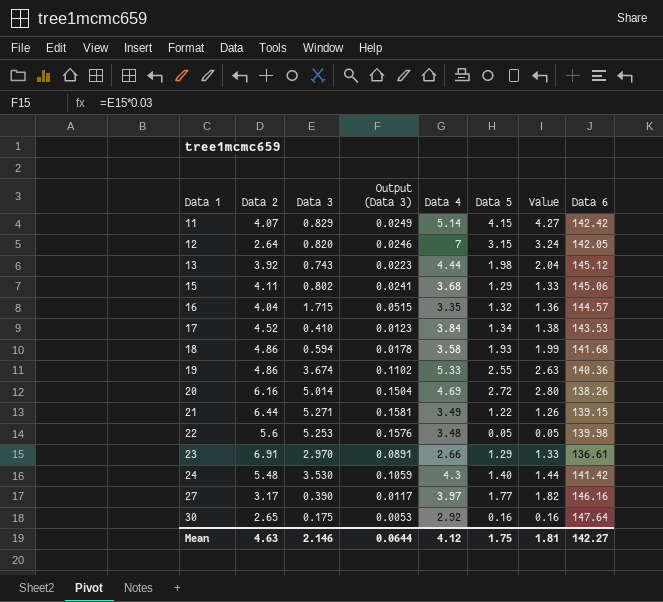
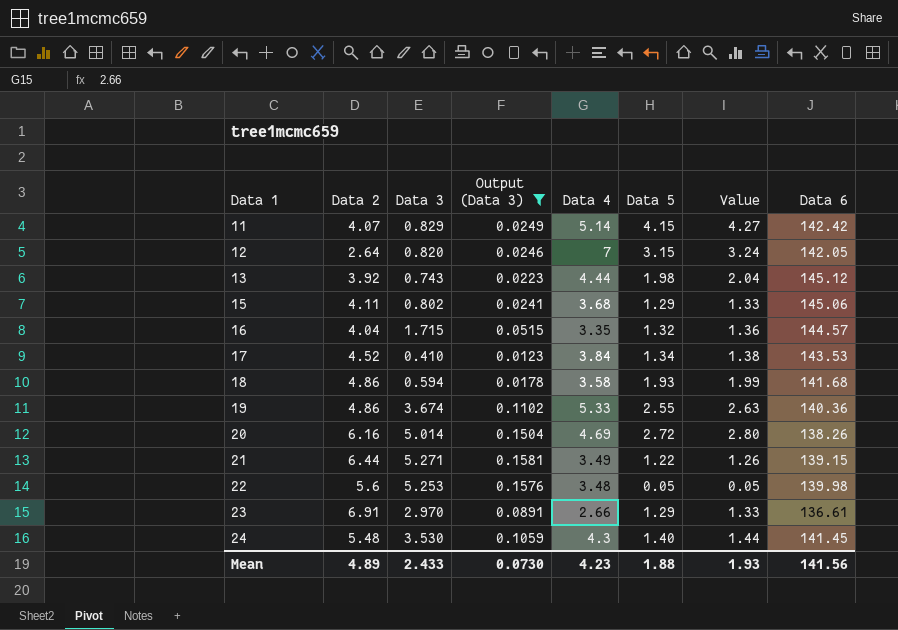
filter: none -> Output (Data 3) >= 0.0123
24 | Data 6: 141.42 -> 141.45
Mean | Data 2: 4.63 -> 4.89
Mean | Data 3: 2.146 -> 2.433
Mean | Output (Data 3): 0.0644 -> 0.0730
Mean | Data 4: 4.12 -> 4.23
Mean | Data 5: 1.75 -> 1.88
Mean | Value: 1.81 -> 1.93
Mean | Data 6: 142.27 -> 141.56

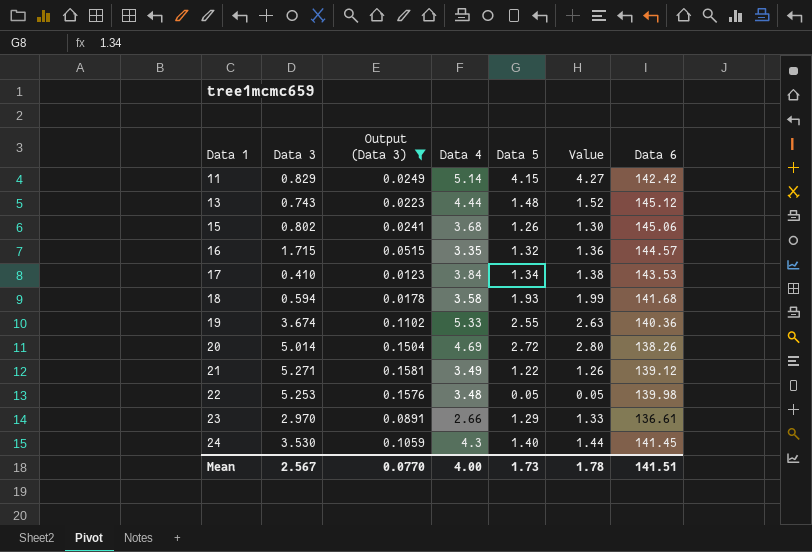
column Data 2 | position: 2 -> none
row 12: 2.64 | 0.820 | 0.0246 | 7 | 3.15 | 3.24 | 142.05 -> none
13 | Data 5: 1.98 -> 1.48
13 | Value: 2.04 -> 1.52
15 | Data 5: 1.29 -> 1.26
15 | Value: 1.33 -> 1.30
21 | Data 6: 139.15 -> 139.12
Mean | Data 3: 2.433 -> 2.567
Mean | Output (Data 3): 0.0730 -> 0.0770
Mean | Data 4: 4.23 -> 4.00
Mean | Data 5: 1.88 -> 1.73
Mean | Value: 1.93 -> 1.78
Mean | Data 6: 141.56 -> 141.51

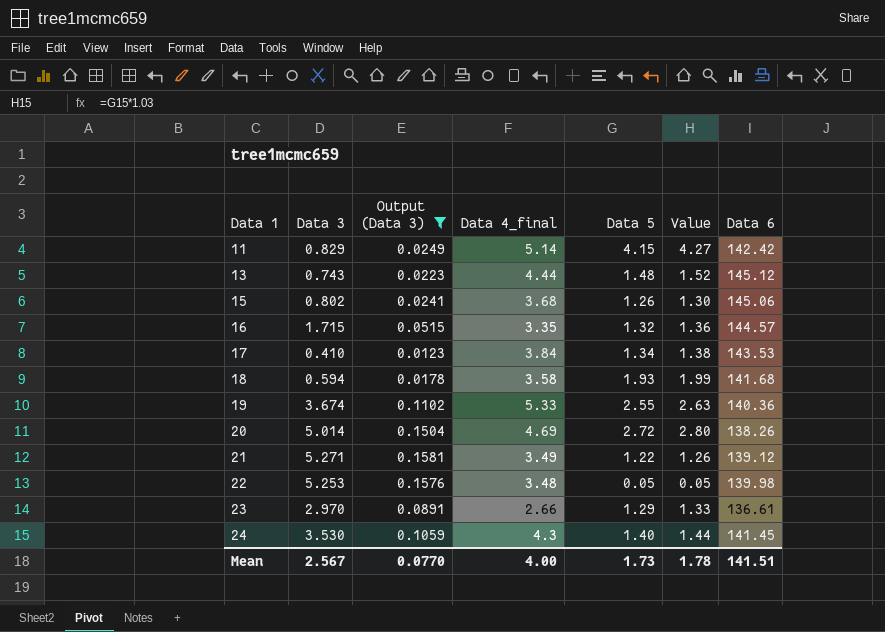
column name: Data 4 -> Data 4_final

